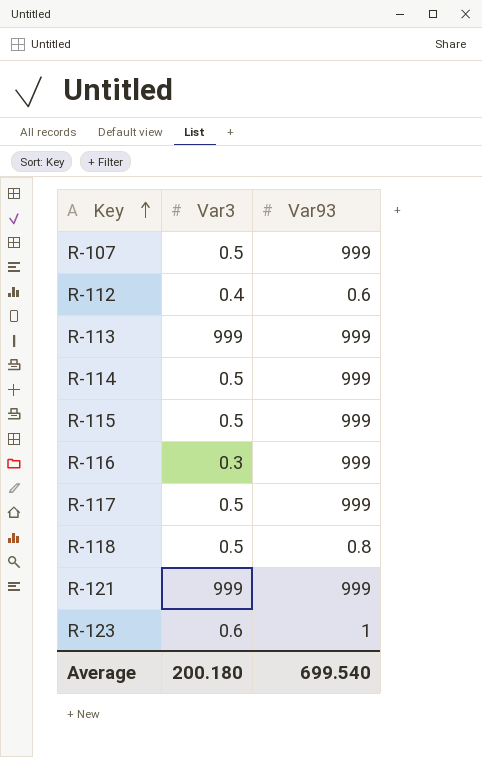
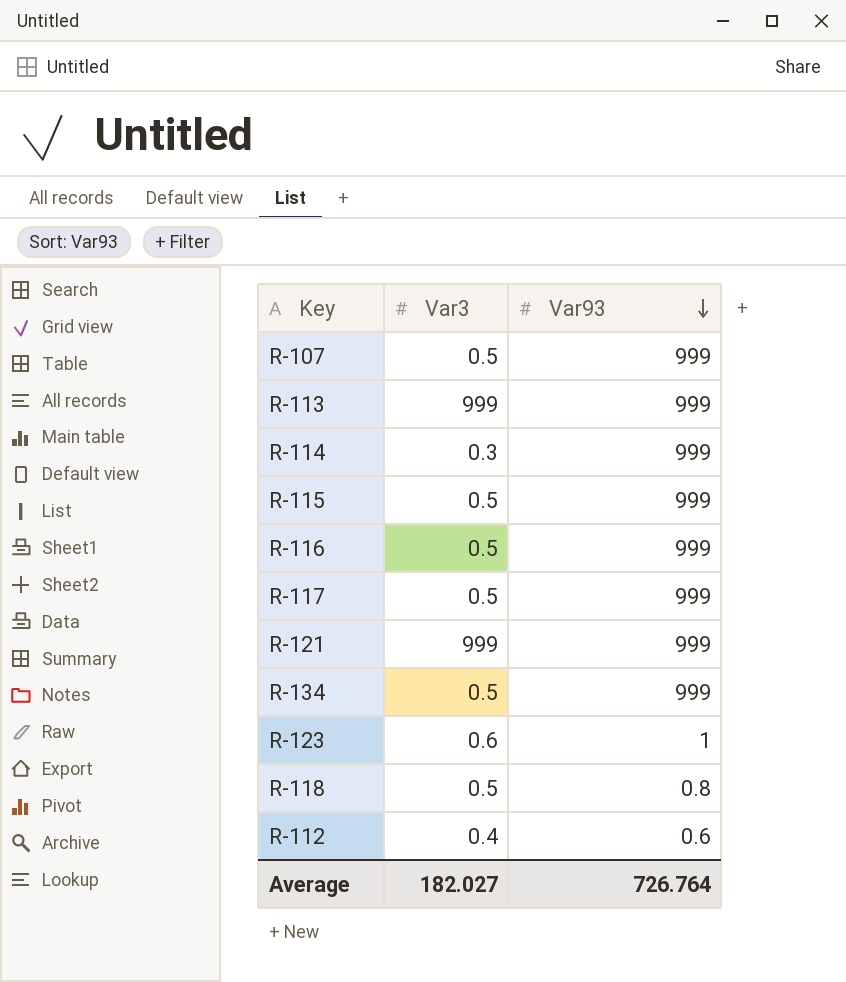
row order: Key ascending -> Var93 descending
R-114 | Var3: 0.5 -> 0.3
R-116 | Var3: 0.3 -> 0.5
row R-134: none -> 0.5 | 999
Average | Var3: 200.180 -> 182.027
Average | Var93: 699.540 -> 726.764

